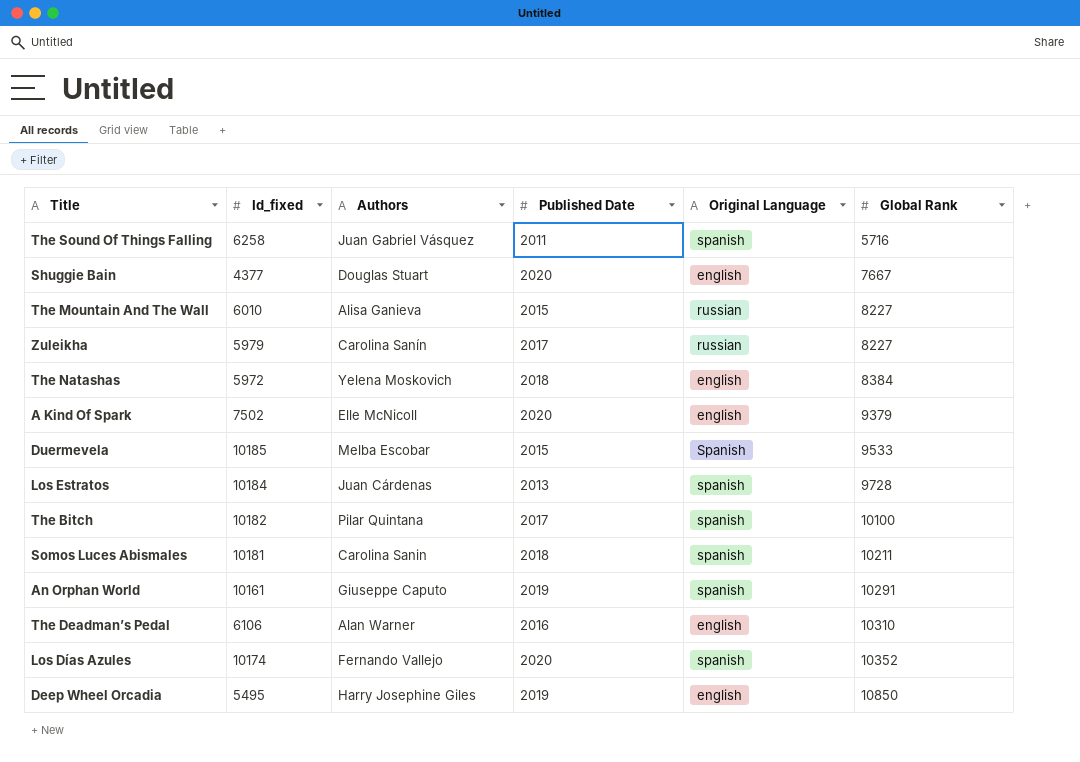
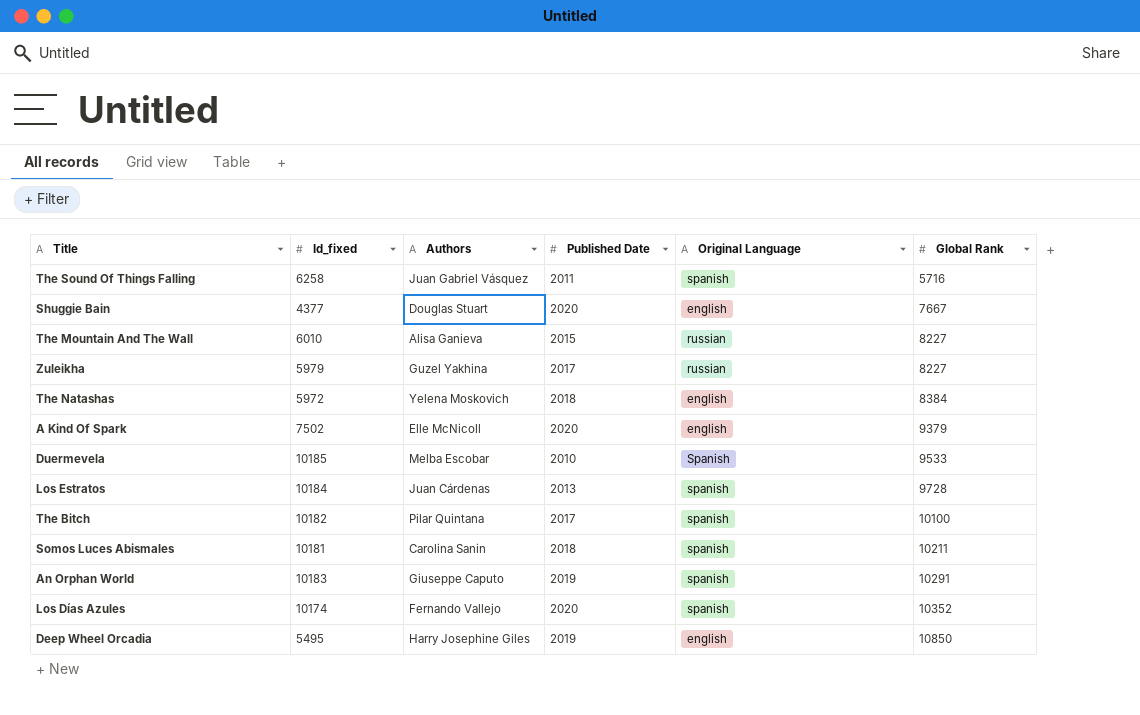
row The Deadman’s Pedal: 6106 | Alan Warner | 2016 | english | 10310 -> none
Zuleikha | Authors: Carolina Sanín -> Guzel Yakhina
Duermevela | Published Date: 2015 -> 2010
An Orphan World | Id_fixed: 10161 -> 10183

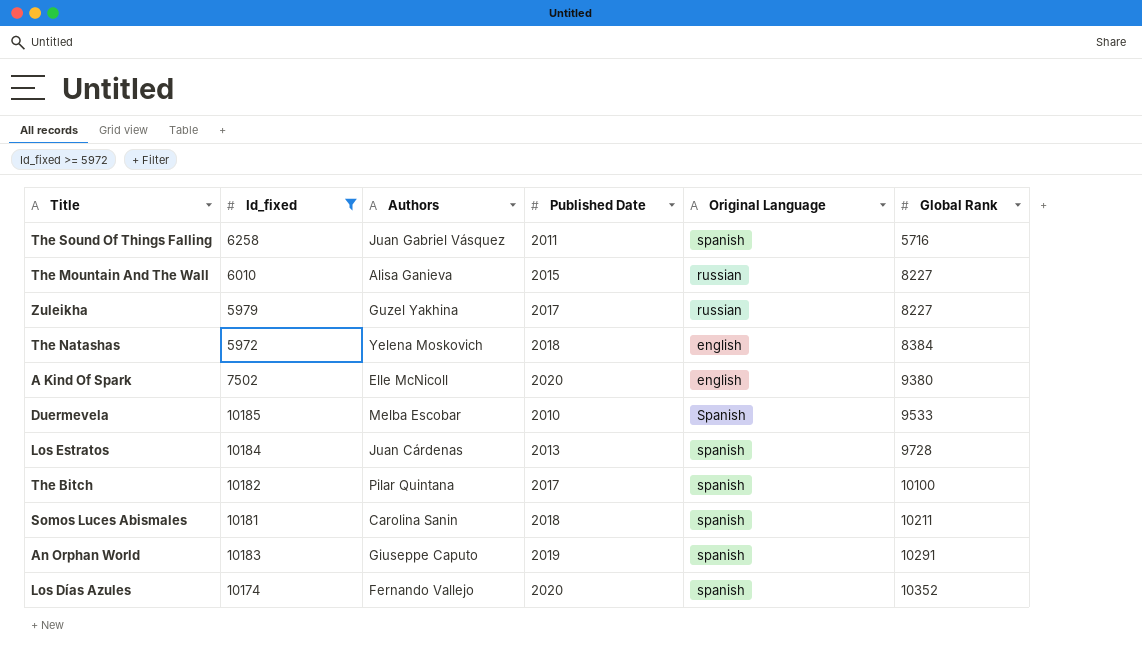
filter: none -> Id_fixed >= 5972
A Kind Of Spark | Global Rank: 9379 -> 9380

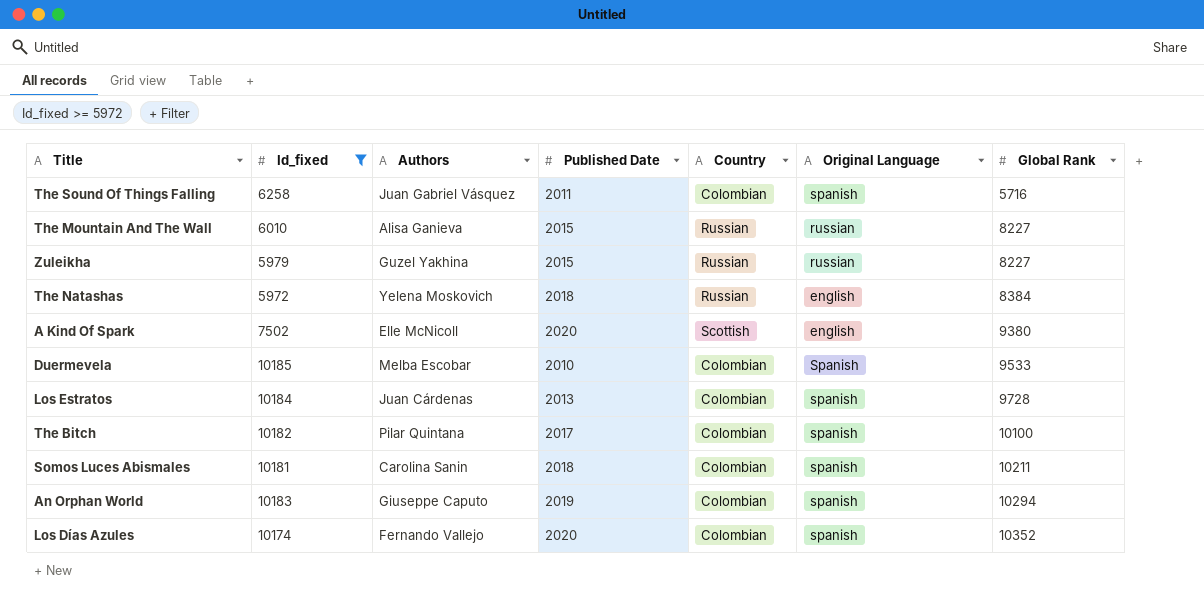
column Country | position: none -> 5
Zuleikha | Published Date: 2017 -> 2015
An Orphan World | Global Rank: 10291 -> 10294

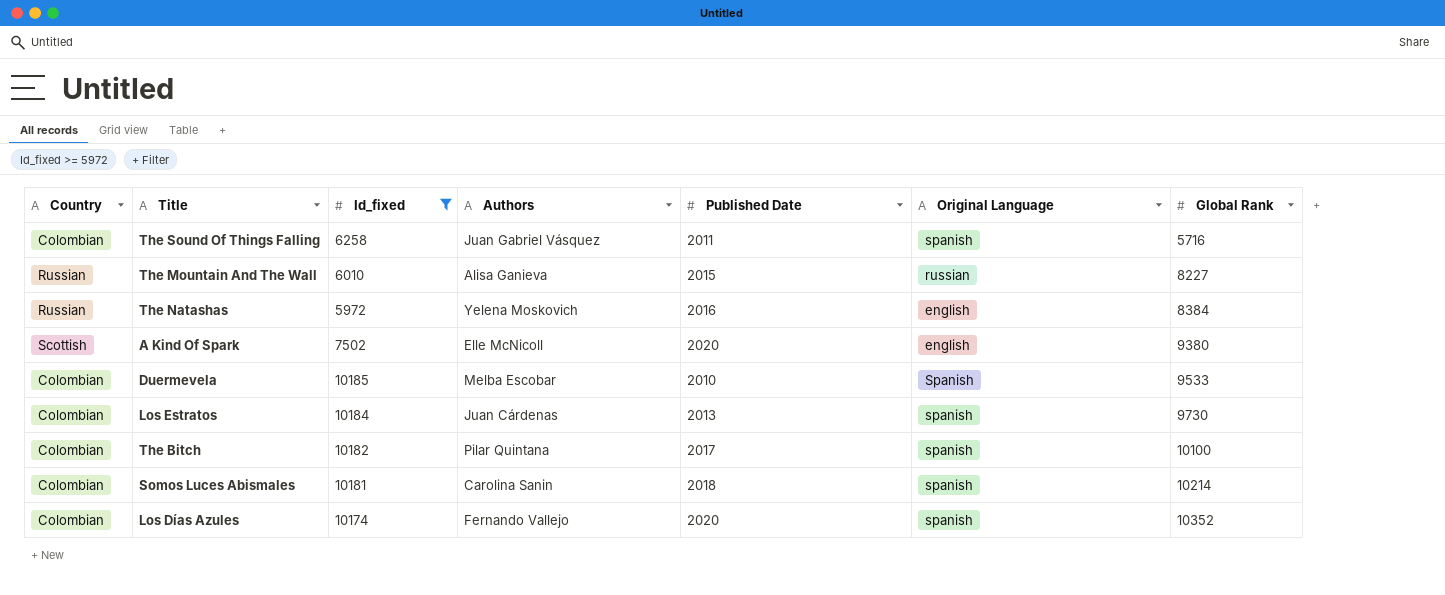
column Country | position: 5 -> 1
row Zuleikha: 5979 | Guzel Yakhina | 2015 | Russian | russian | 8227 -> none
row An Orphan World: 10183 | Giuseppe Caputo | 2019 | Colombian | spanish | 10294 -> none
The Natashas | Published Date: 2018 -> 2016
Los Estratos | Global Rank: 9728 -> 9730
Somos Luces Abismales | Global Rank: 10211 -> 10214

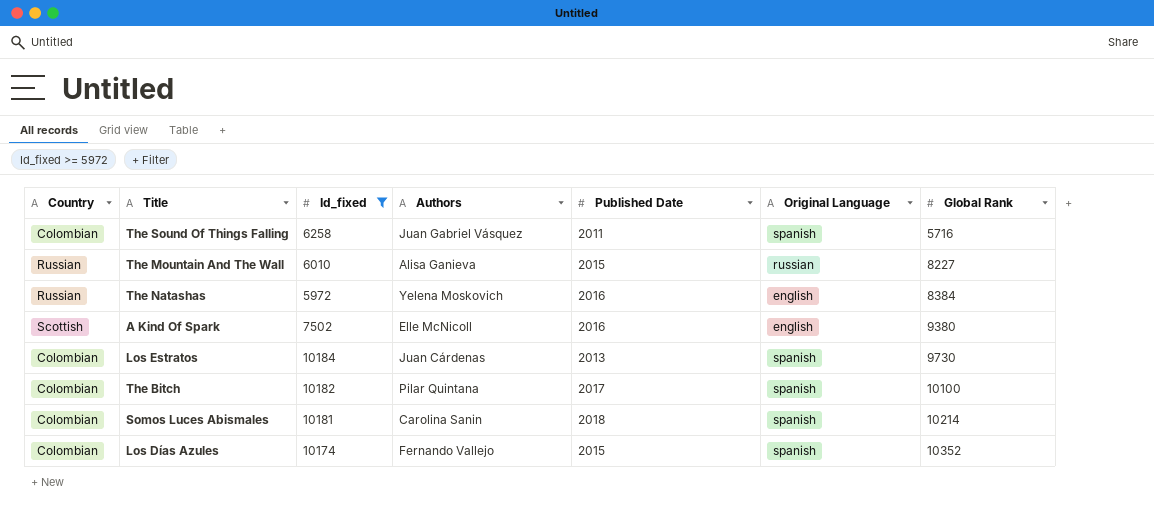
row Duermevela: Colombian | 10185 | Melba Escobar | 2010 | Spanish | 9533 -> none
A Kind Of Spark | Published Date: 2020 -> 2016
Los Días Azules | Published Date: 2020 -> 2015

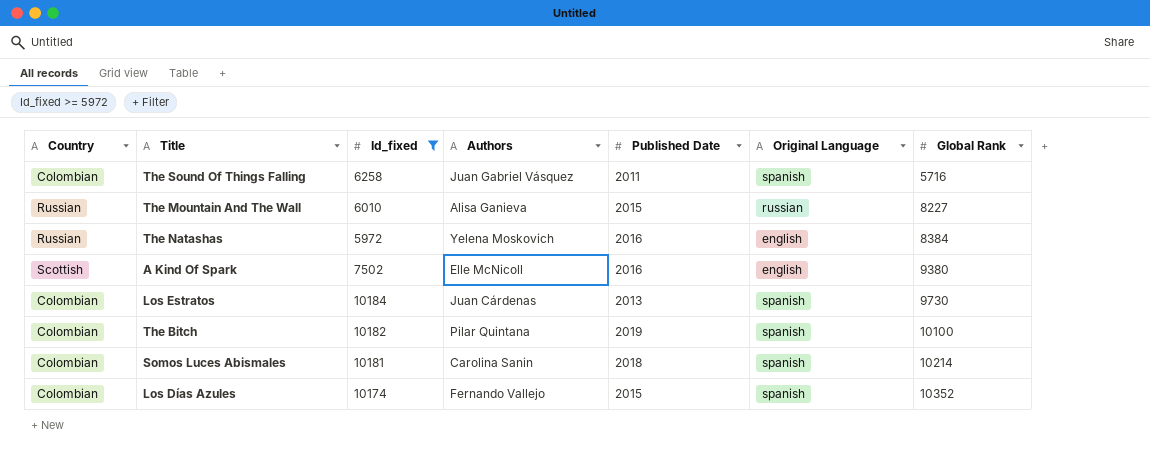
The Bitch | Published Date: 2017 -> 2019

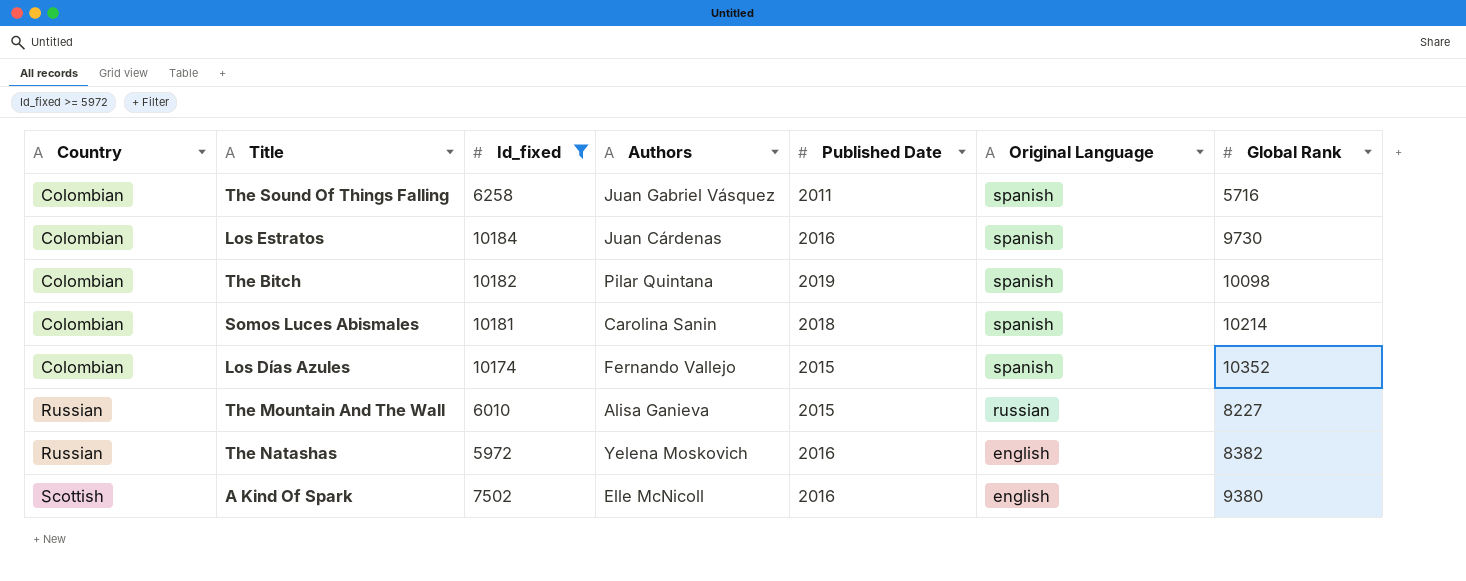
row order: Global Rank ascending -> Country ascending
Los Estratos | Published Date: 2013 -> 2016
The Bitch | Global Rank: 10100 -> 10098
The Natashas | Global Rank: 8384 -> 8382

